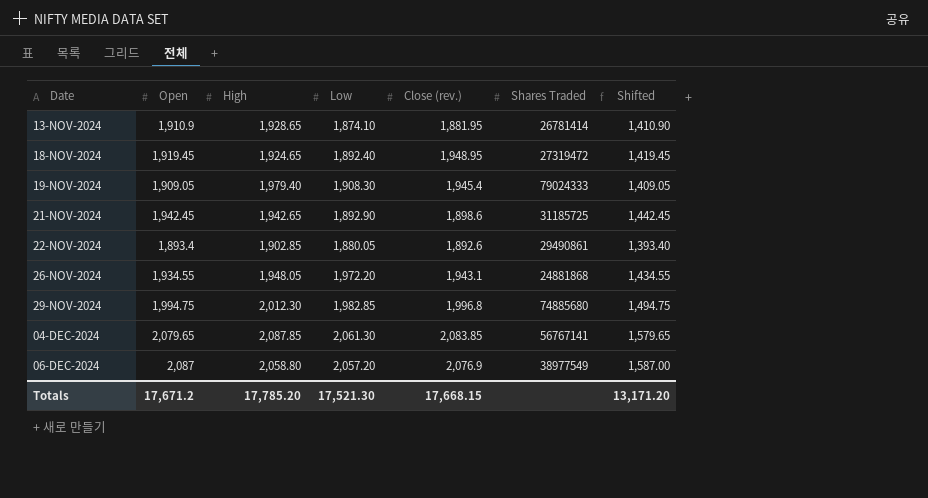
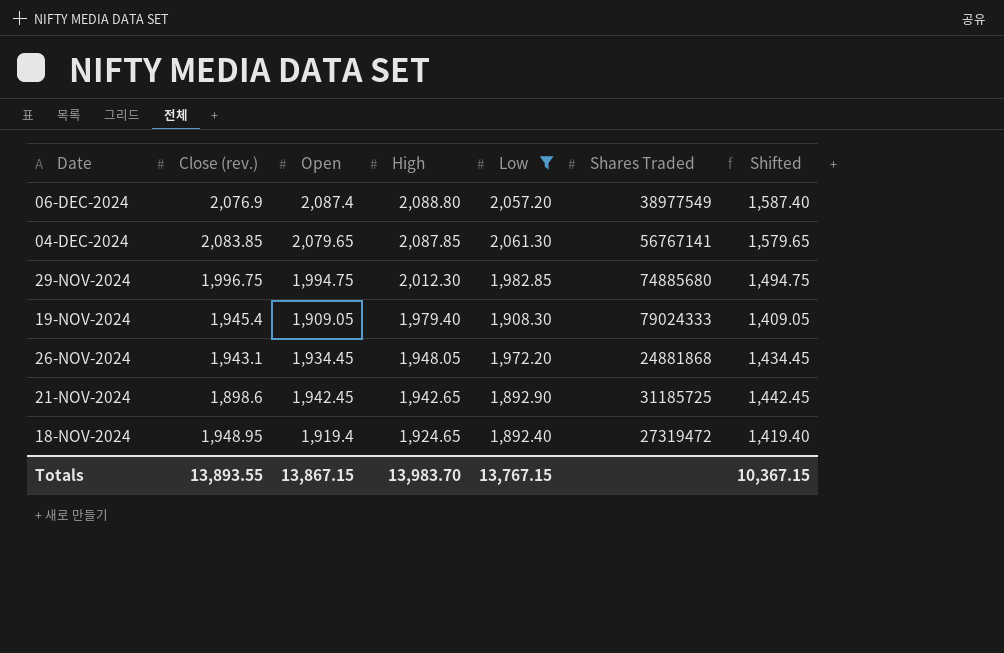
filter: none -> Low >= 1,892.40
row order: Date ascending -> High descending
column Close (rev.) | position: 5 -> 2
06-DEC-2024 | Open: 2,087 -> 2,087.4
06-DEC-2024 | High: 2,058.80 -> 2,088.80
06-DEC-2024 | Shifted: 1,587.00 -> 1,587.40
29-NOV-2024 | Close (rev.): 1,996.8 -> 1,996.75
26-NOV-2024 | Open: 1,934.55 -> 1,934.45
26-NOV-2024 | Shifted: 1,434.55 -> 1,434.45
18-NOV-2024 | Open: 1,919.45 -> 1,919.4
18-NOV-2024 | Shifted: 1,419.45 -> 1,419.40
Totals | Close (rev.): 17,668.15 -> 13,893.55
Totals | Open: 17,671.2 -> 13,867.15
Totals | High: 17,785.20 -> 13,983.70
Totals | Low: 17,521.30 -> 13,767.15
Totals | Shifted: 13,171.20 -> 10,367.15

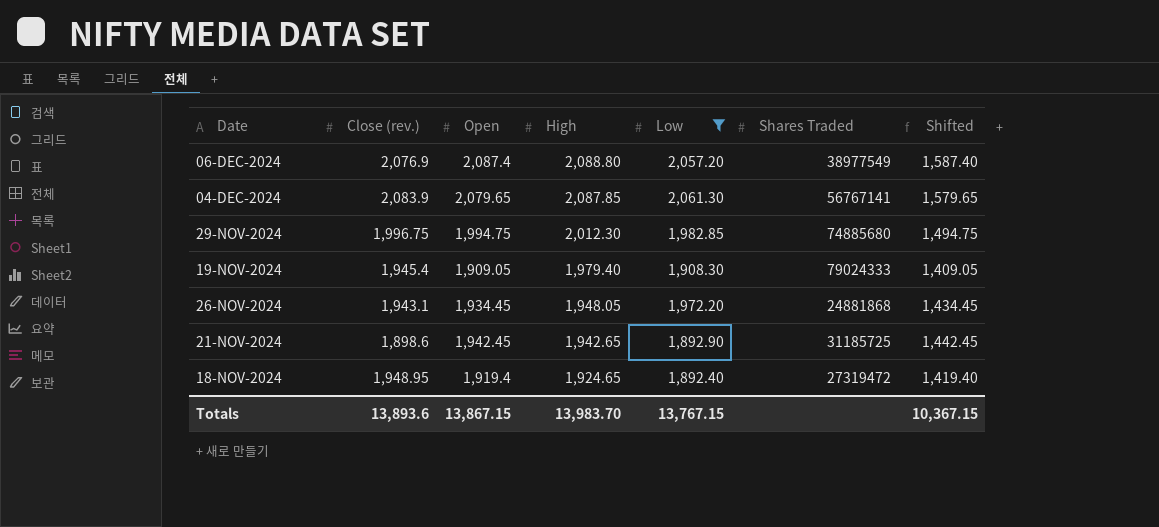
04-DEC-2024 | Close (rev.): 2,083.85 -> 2,083.9
Totals | Close (rev.): 13,893.55 -> 13,893.6

